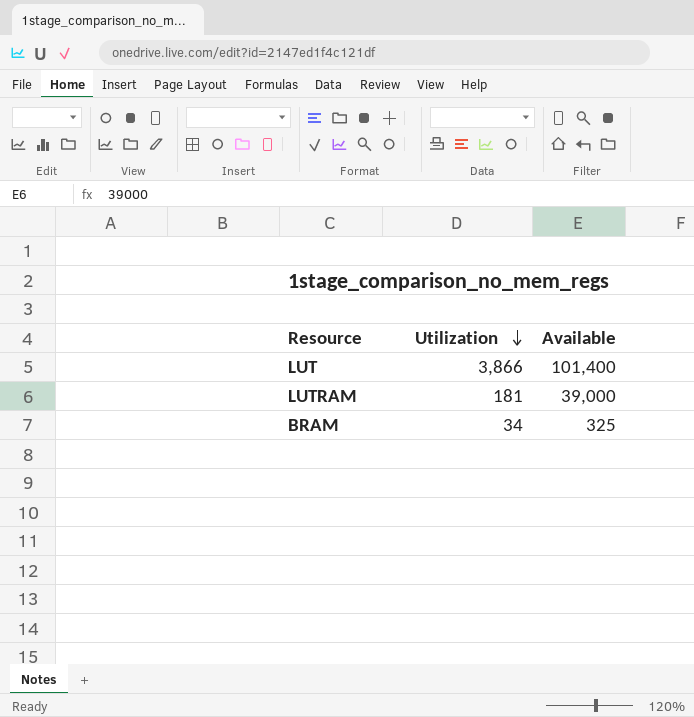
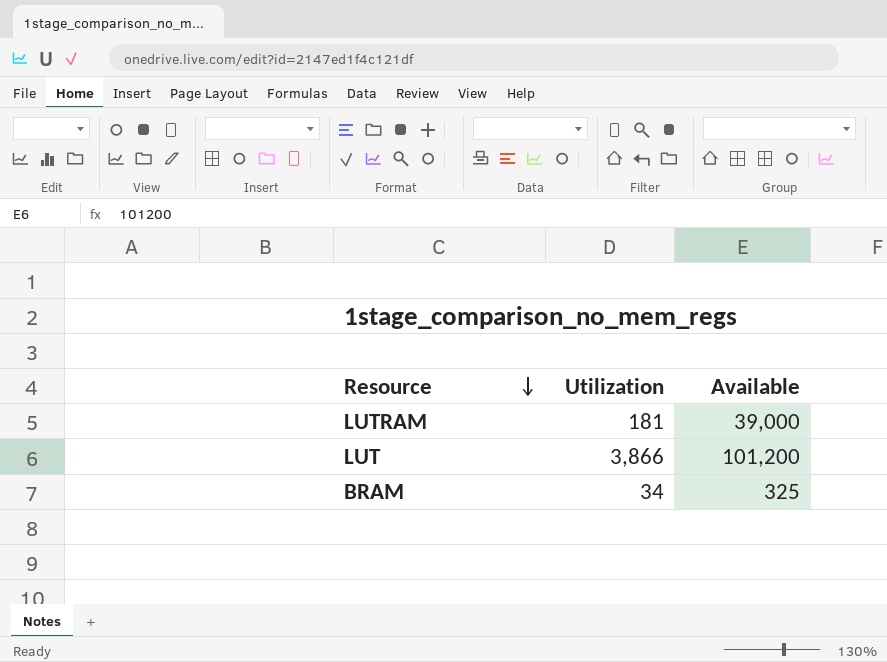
row order: Utilization descending -> Resource descending
LUT | Available: 101,400 -> 101,200

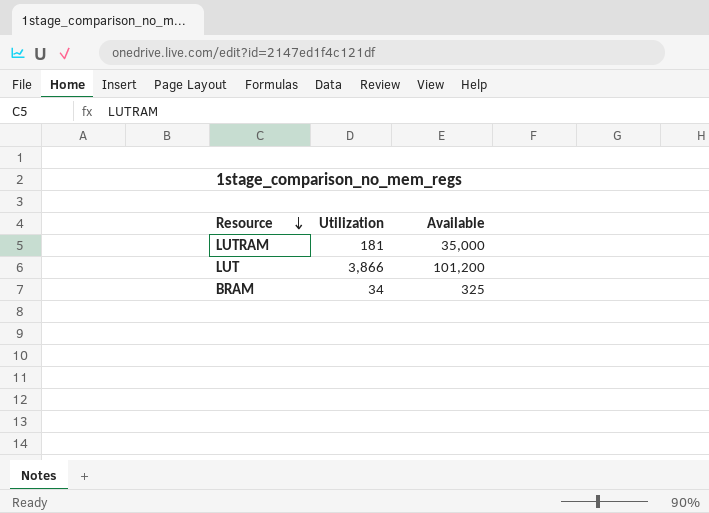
LUTRAM | Available: 39,000 -> 35,000

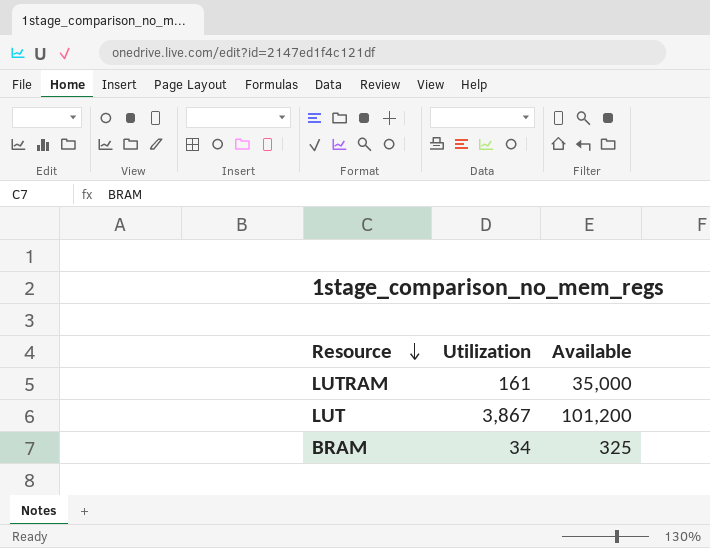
LUTRAM | Utilization: 181 -> 161
LUT | Utilization: 3,866 -> 3,867

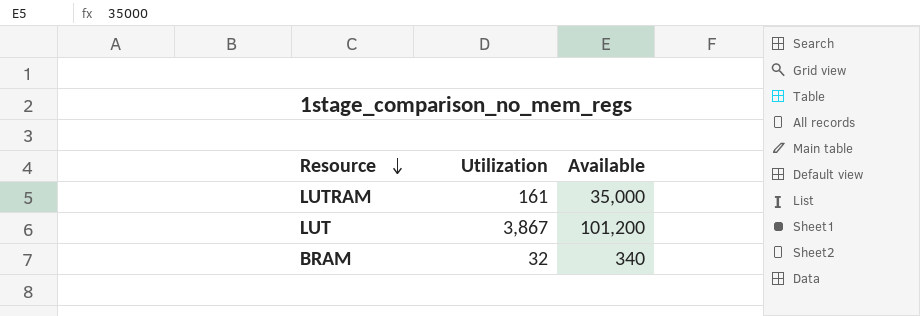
BRAM | Utilization: 34 -> 32
BRAM | Available: 325 -> 340

